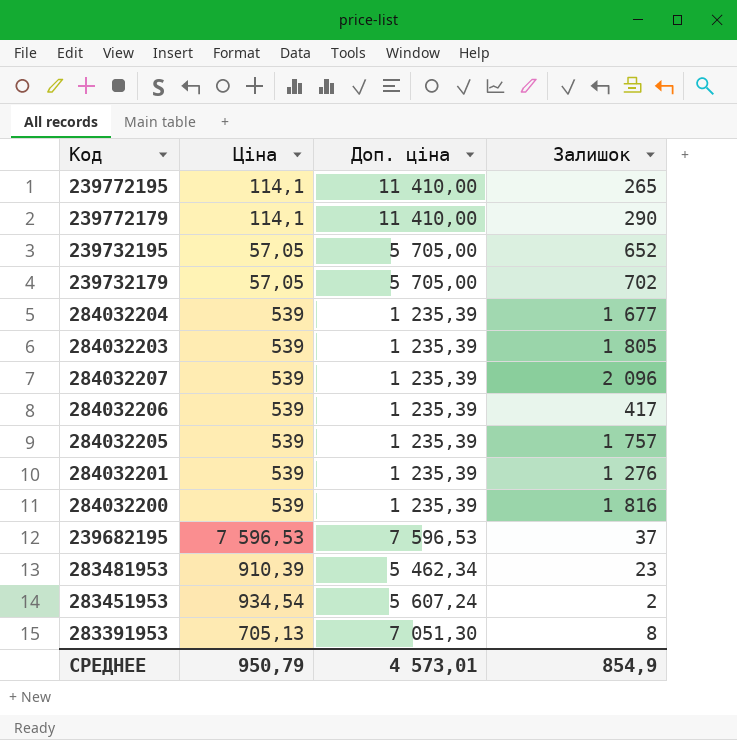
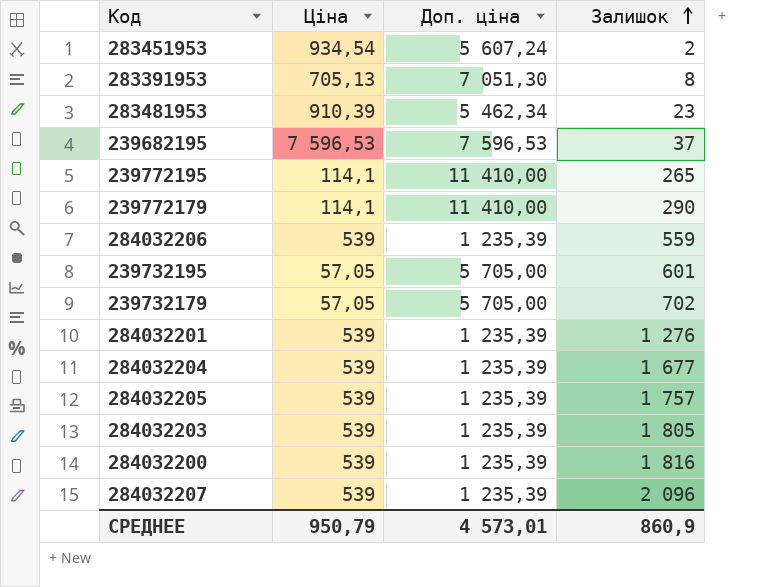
row order: none -> Залишок ascending
284032206 | Залишок: 417 -> 559
239732195 | Залишок: 652 -> 601
СРЕДНЕЕ | Залишок: 854,9 -> 860,9

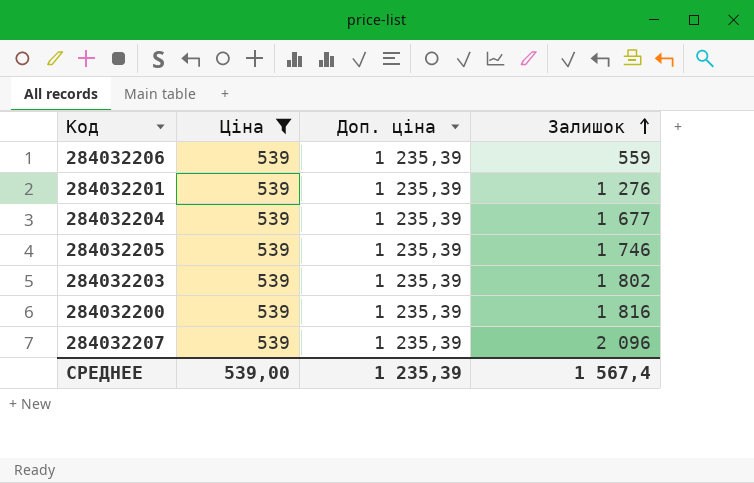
filter: none -> Ціна = 539
284032205 | Залишок: 1 757 -> 1 746
284032203 | Залишок: 1 805 -> 1 802
СРЕДНЕЕ | Ціна: 950,79 -> 539,00
СРЕДНЕЕ | Доп. ціна: 4 573,01 -> 1 235,39
СРЕДНЕЕ | Залишок: 860,9 -> 1 567,4

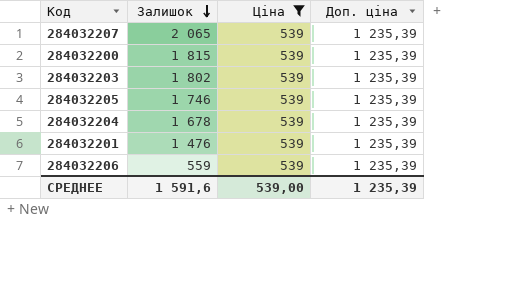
row order: Залишок ascending -> Залишок descending
column Залишок | position: 4 -> 2
284032207 | Залишок: 2 096 -> 2 065
284032200 | Залишок: 1 816 -> 1 815
284032204 | Залишок: 1 677 -> 1 678
284032201 | Залишок: 1 276 -> 1 476
СРЕДНЕЕ | Залишок: 1 567,4 -> 1 591,6

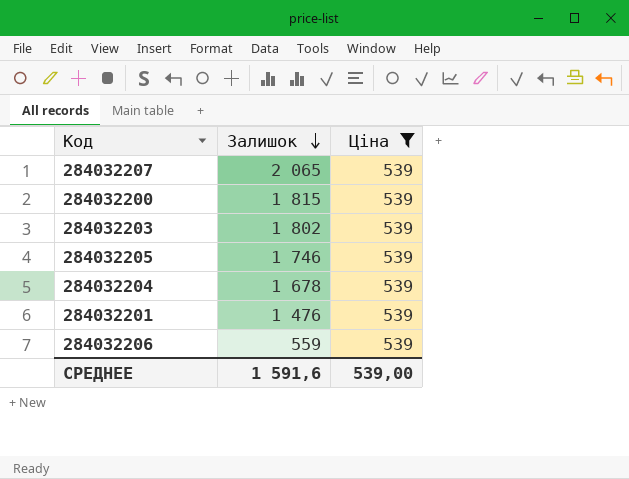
column Доп. ціна | position: 4 -> none

